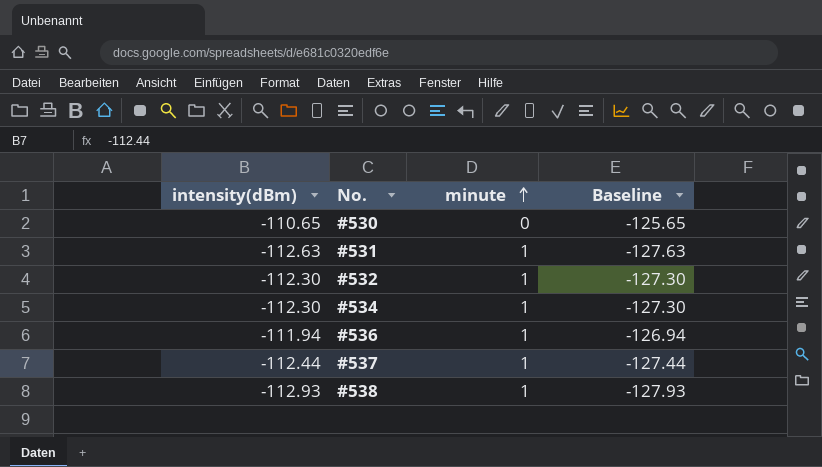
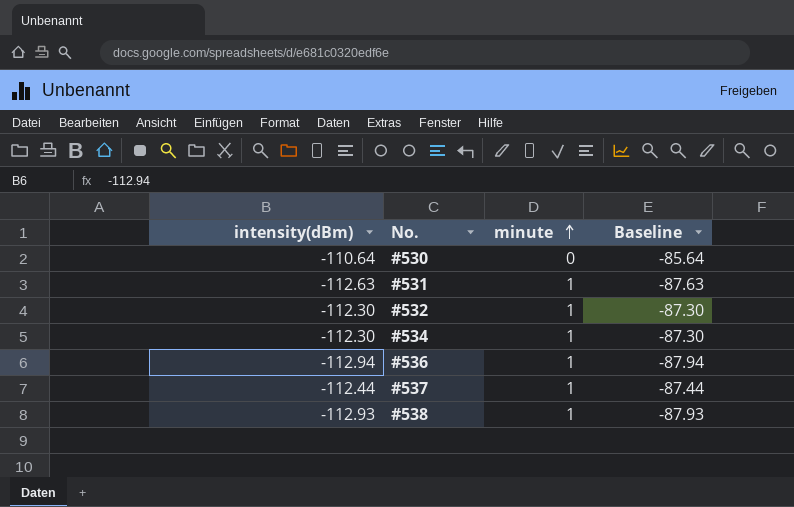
column Baseline | formula: [intensity(dBm)] - 15 -> [intensity(dBm)] + 25
#530 | intensity(dBm): -110.65 -> -110.64
#536 | intensity(dBm): -111.94 -> -112.94

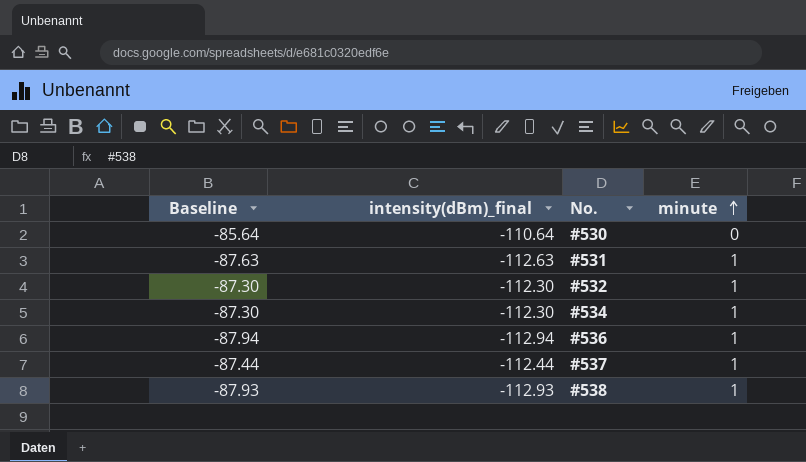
column Baseline | position: 4 -> 1
column name: intensity(dBm) -> intensity(dBm)_final

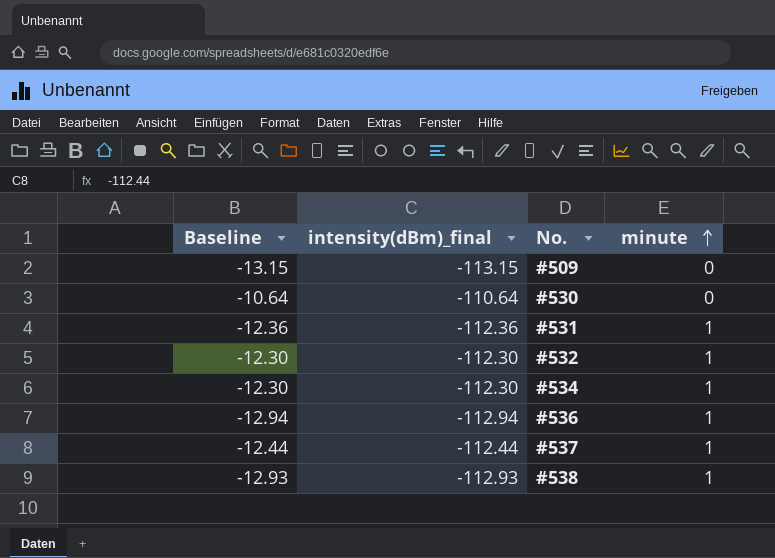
column Baseline | formula: [intensity(dBm)_final] + 25 -> [intensity(dBm)_final] + 100
row #509: none -> -13.15 | -113.15 | 0
#531 | intensity(dBm)_final: -112.63 -> -112.36

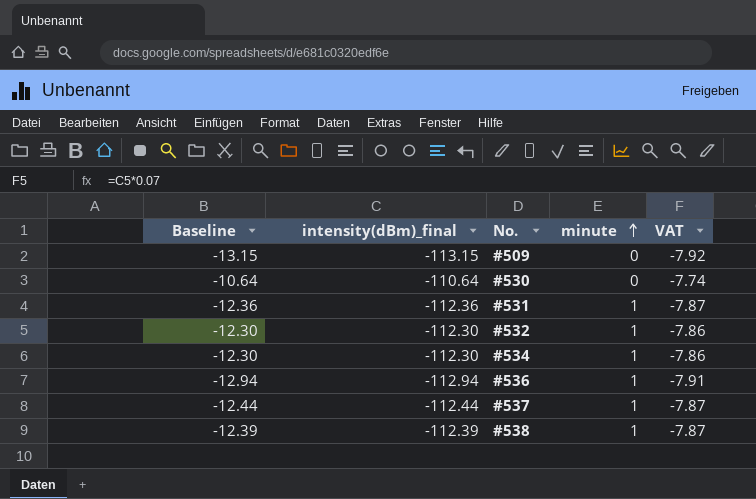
column VAT | formula: none -> [intensity(dBm)_final] * 0.07
#538 | Baseline: -12.93 -> -12.39
#538 | intensity(dBm)_final: -112.93 -> -112.39

